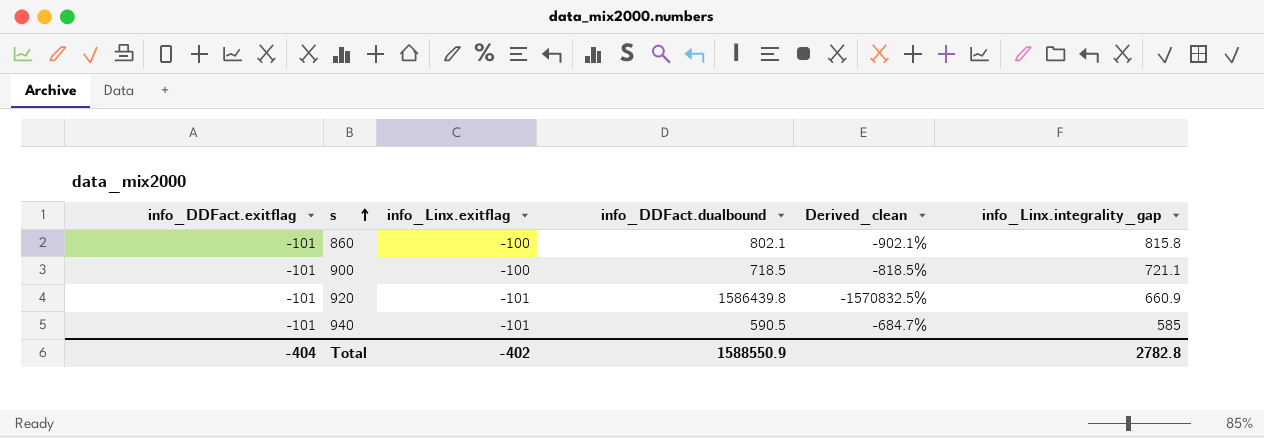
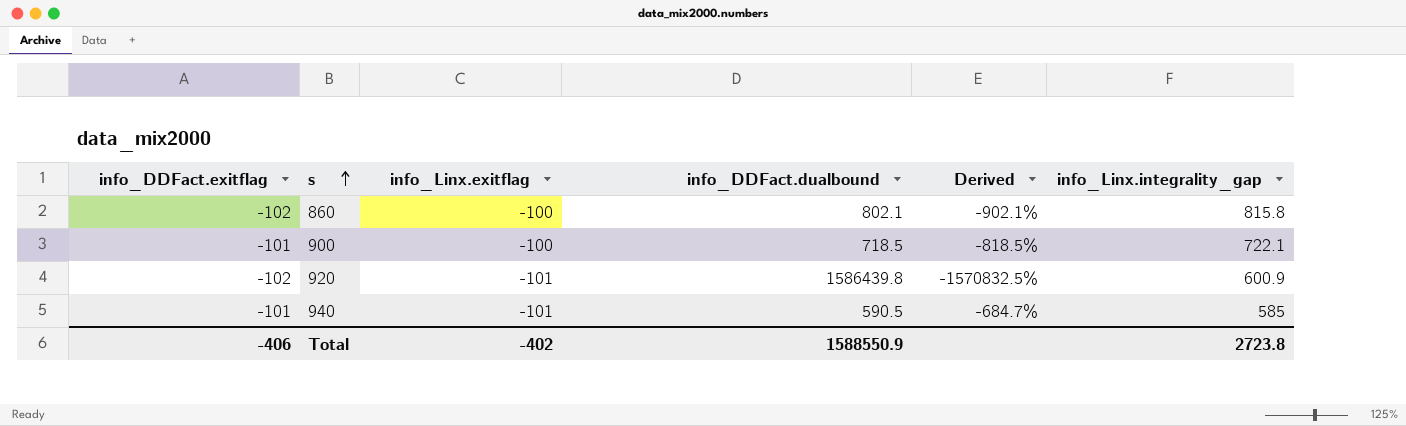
column name: Derived_clean -> Derived
860 | info_DDFact.exitflag: -101 -> -102
900 | info_Linx.integrality_gap: 721.1 -> 722.1
920 | info_DDFact.exitflag: -101 -> -102
920 | info_Linx.integrality_gap: 660.9 -> 600.9
Total | info_DDFact.exitflag: -404 -> -406
Total | info_Linx.integrality_gap: 2782.8 -> 2723.8

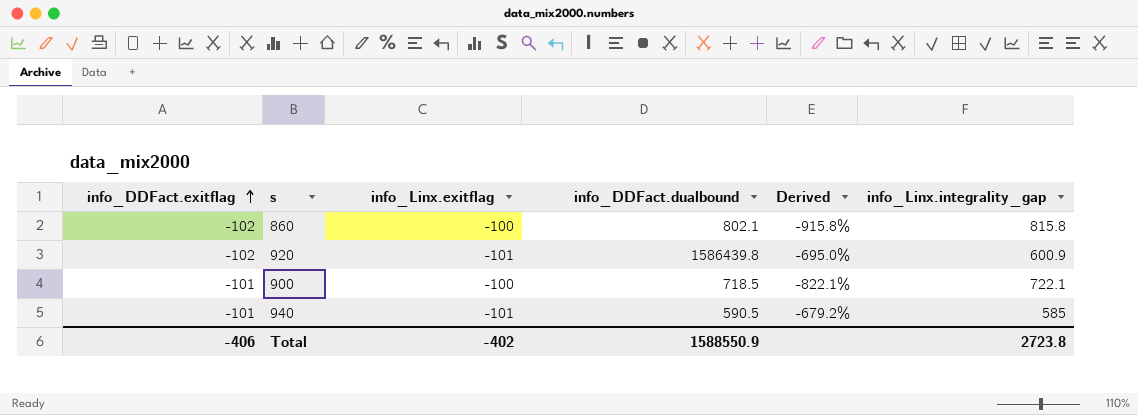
row order: s ascending -> info_DDFact.exitflag ascending
column Derived | formula: ([info_DDFact.dualbound] - [info_Linx.exitflag]) / [info_Linx.exitflag] -> ([info_Linx.integrality_gap] - [info_Linx.exitflag]) / [info_Linx.exitflag]

